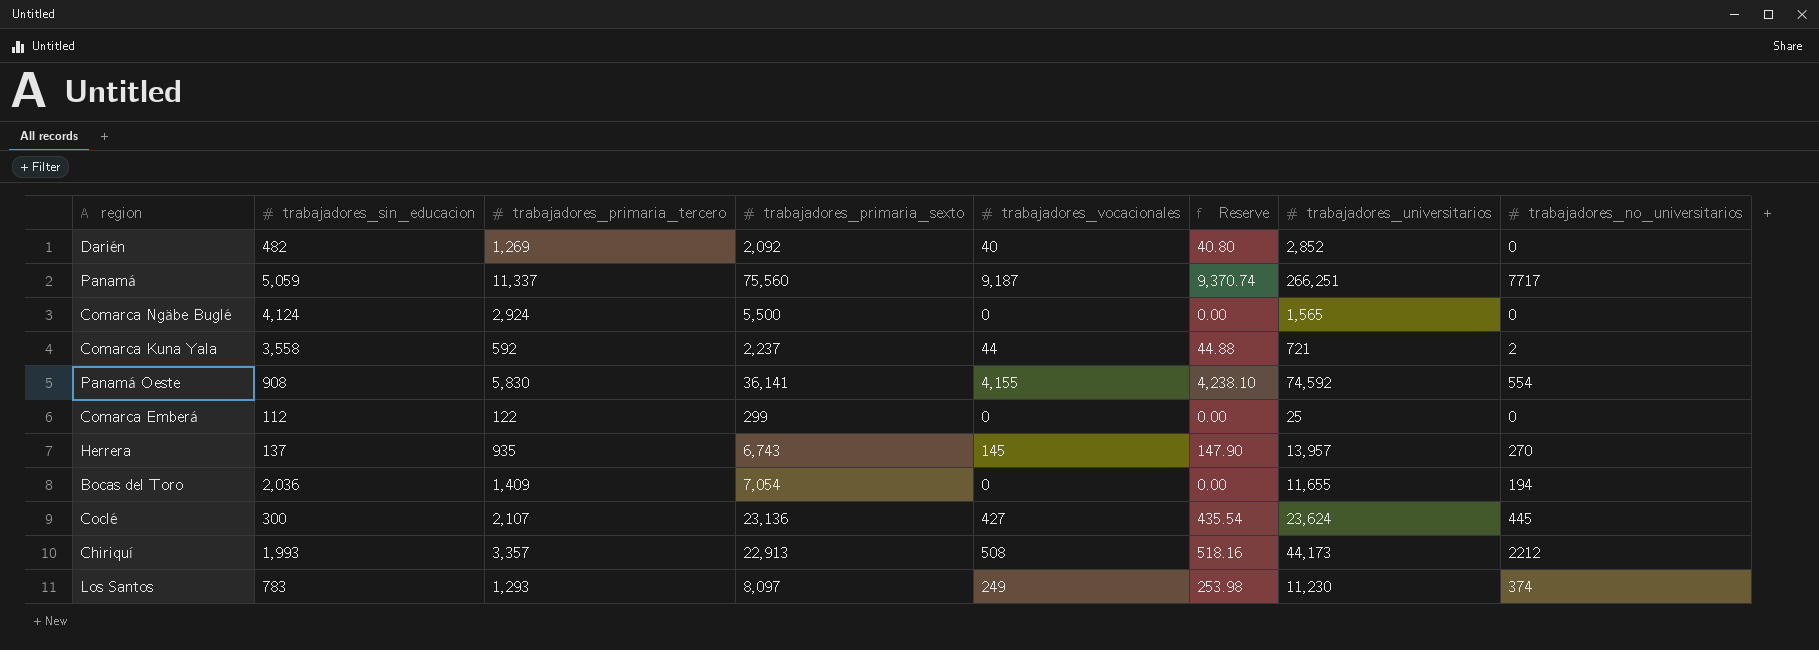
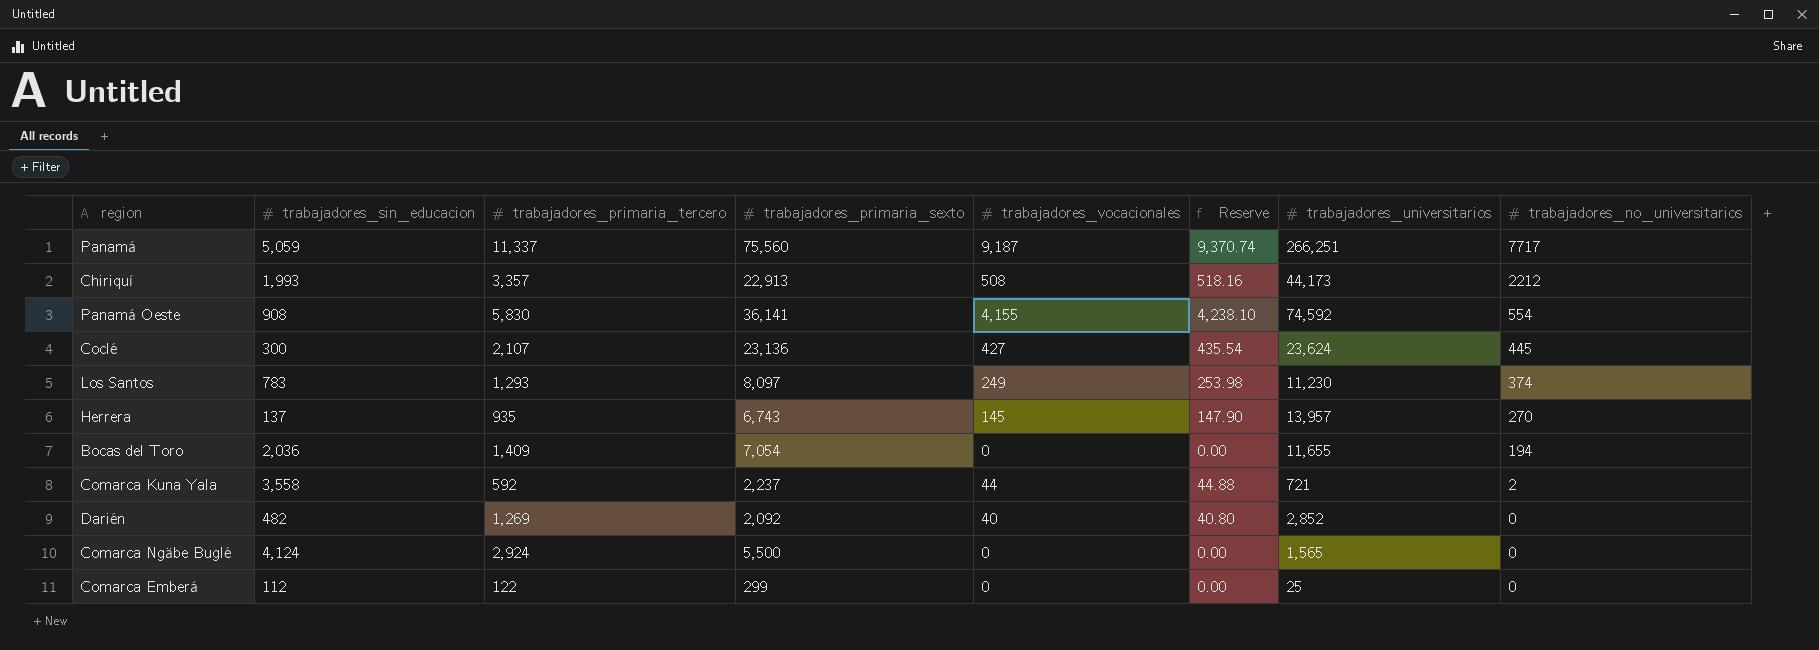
row order: none -> trabajadores_no_universitarios descending

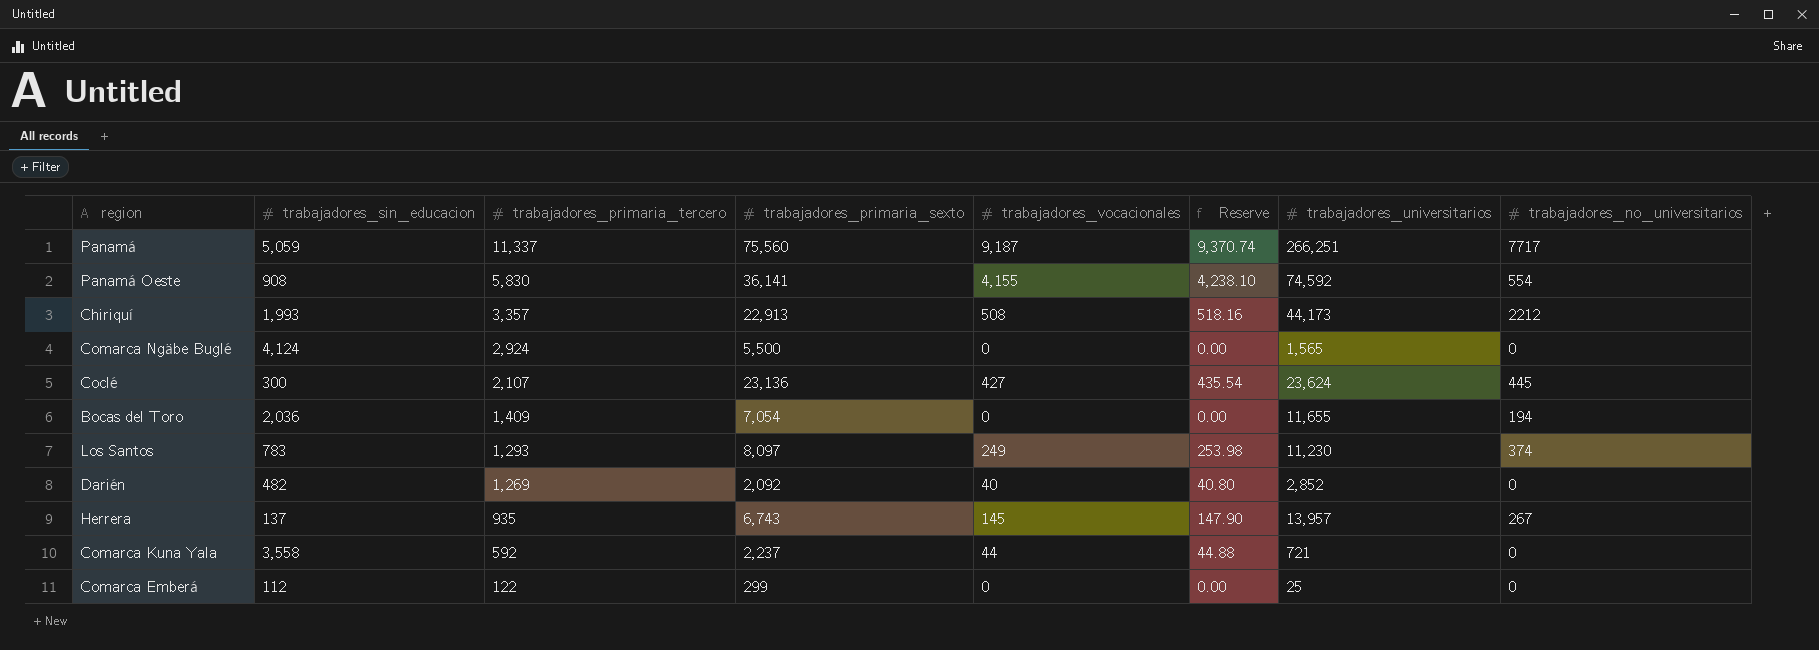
row order: trabajadores_no_universitarios descending -> trabajadores_primaria_tercero descending
Herrera | trabajadores_no_universitarios: 270 -> 267
Comarca Kuna Yala | trabajadores_no_universitarios: 2 -> 0

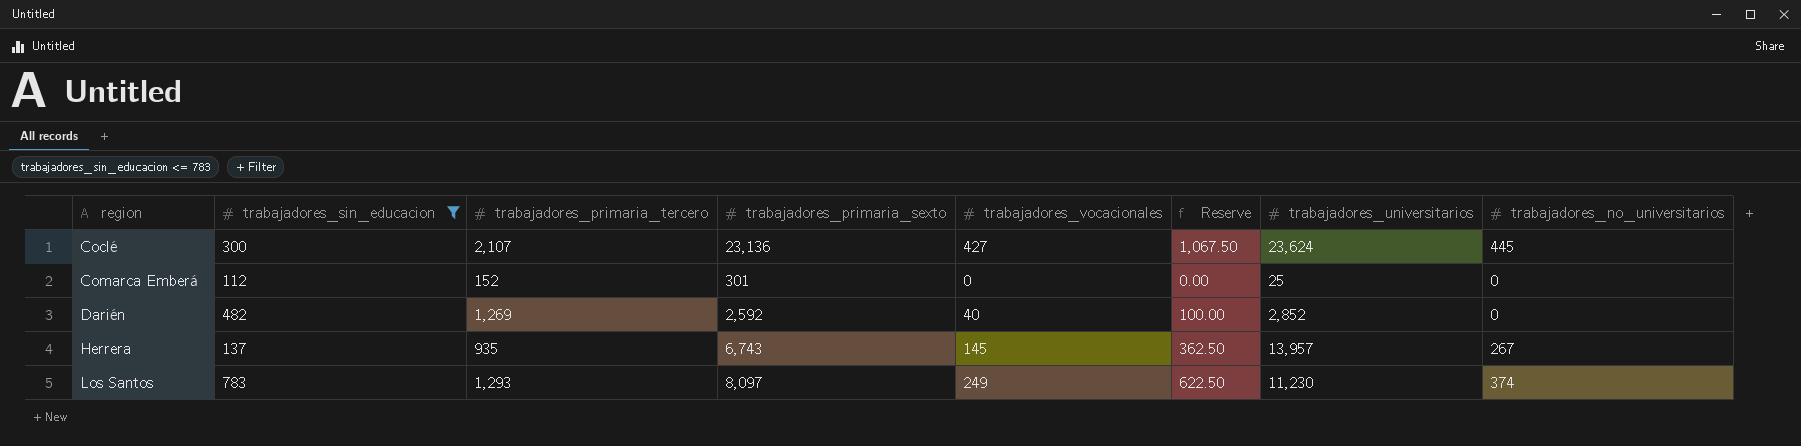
filter: none -> trabajadores_sin_educacion <= 783
row order: trabajadores_primaria_tercero descending -> region ascending
column Reserve | formula: [trabajadores_vocacionales] * 1.02 -> [trabajadores_vocacionales] * 2.5
Comarca Emberá | trabajadores_primaria_tercero: 122 -> 152
Comarca Emberá | trabajadores_primaria_sexto: 299 -> 301
Darién | trabajadores_primaria_sexto: 2,092 -> 2,592

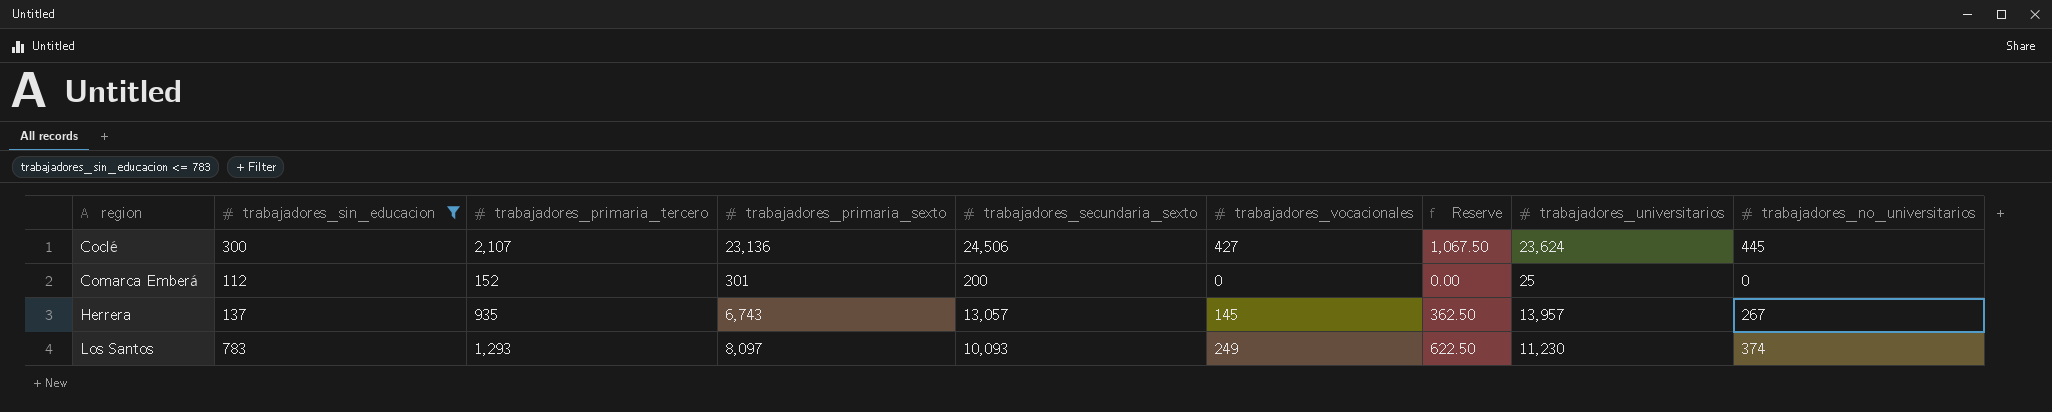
column trabajadores_secundaria_sexto | position: none -> 5
row Darién: 482 | 1,269 | 2,592 | 40 | 100.00 | 2,852 | 0 -> none

